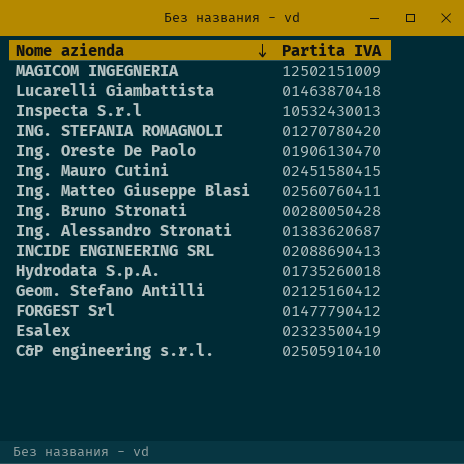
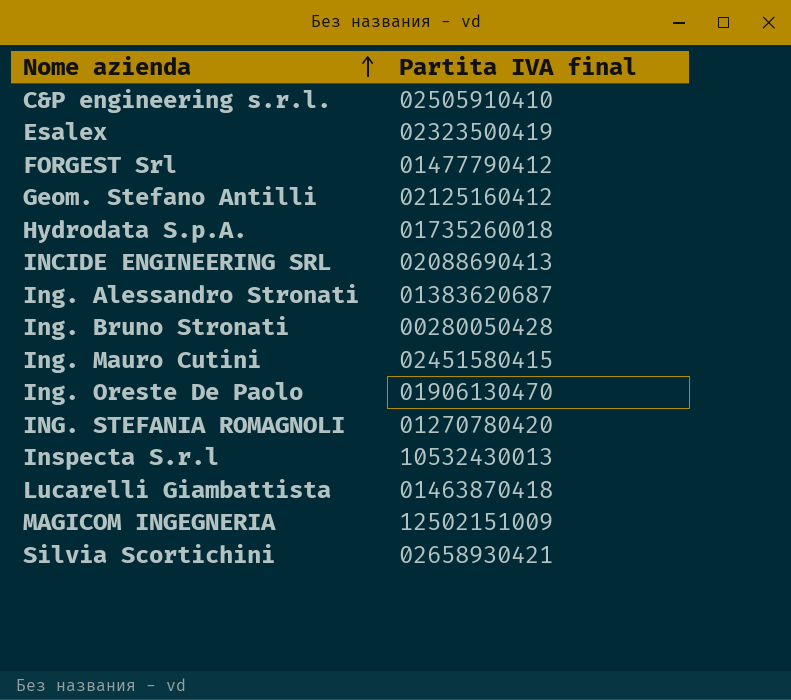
row order: Nome azienda descending -> Nome azienda ascending
column name: Partita IVA -> Partita IVA final
row Ing. Matteo Giuseppe Blasi: 02560760411 -> none
row Silvia Scortichini: none -> 02658930421

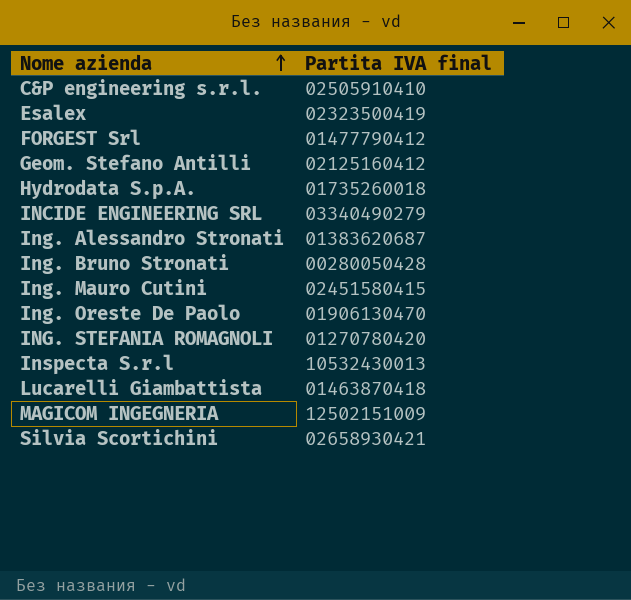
INCIDE ENGINEERING SRL | Partita IVA final: 02088690413 -> 03340490279

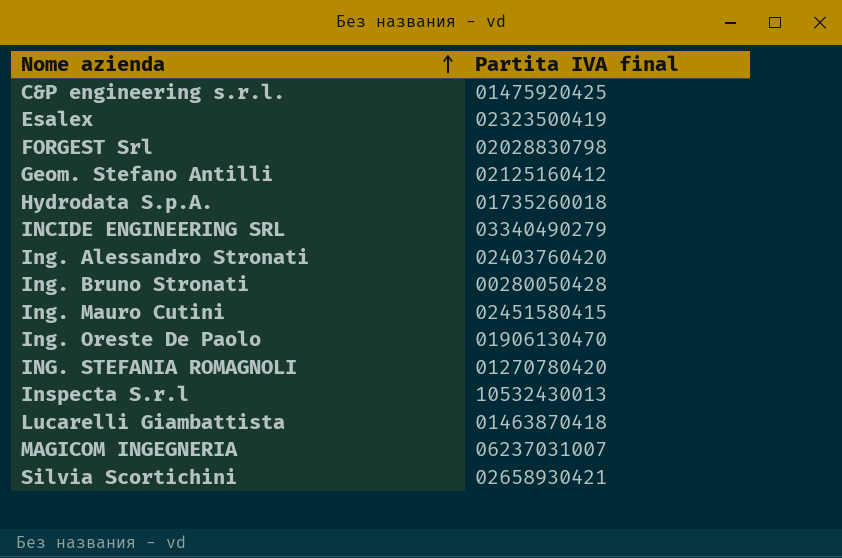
C&P engineering s.r.l. | Partita IVA final: 02505910410 -> 01475920425
FORGEST Srl | Partita IVA final: 01477790412 -> 02028830798
Ing. Alessandro Stronati | Partita IVA final: 01383620687 -> 02403760420
MAGICOM INGEGNERIA | Partita IVA final: 12502151009 -> 06237031007

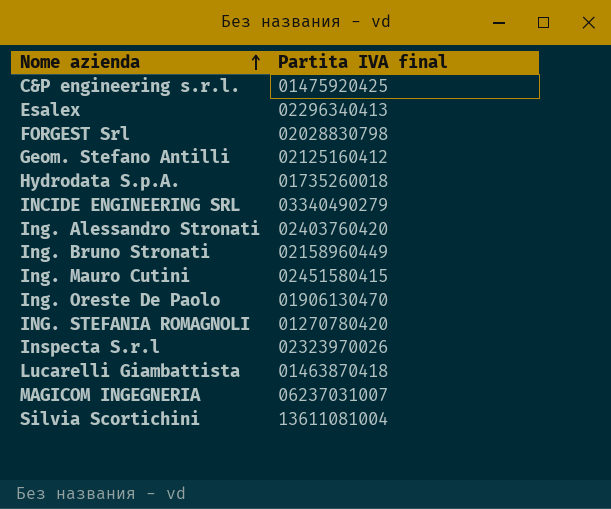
Esalex | Partita IVA final: 02323500419 -> 02296340413
Ing. Bruno Stronati | Partita IVA final: 00280050428 -> 02158960449
Inspecta S.r.l | Partita IVA final: 10532430013 -> 02323970026
Silvia Scortichini | Partita IVA final: 02658930421 -> 13611081004

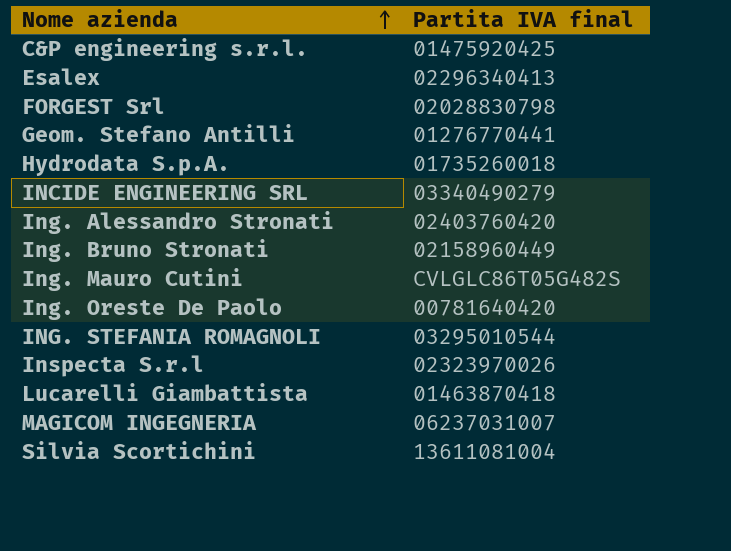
Geom. Stefano Antilli | Partita IVA final: 02125160412 -> 01276770441
Ing. Mauro Cutini | Partita IVA final: 02451580415 -> CVLGLC86T05G482S
Ing. Oreste De Paolo | Partita IVA final: 01906130470 -> 00781640420
ING. STEFANIA ROMAGNOLI | Partita IVA final: 01270780420 -> 03295010544

